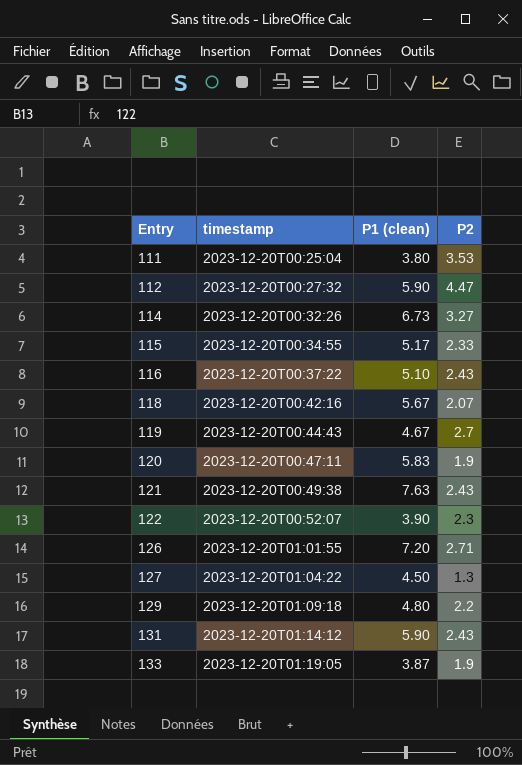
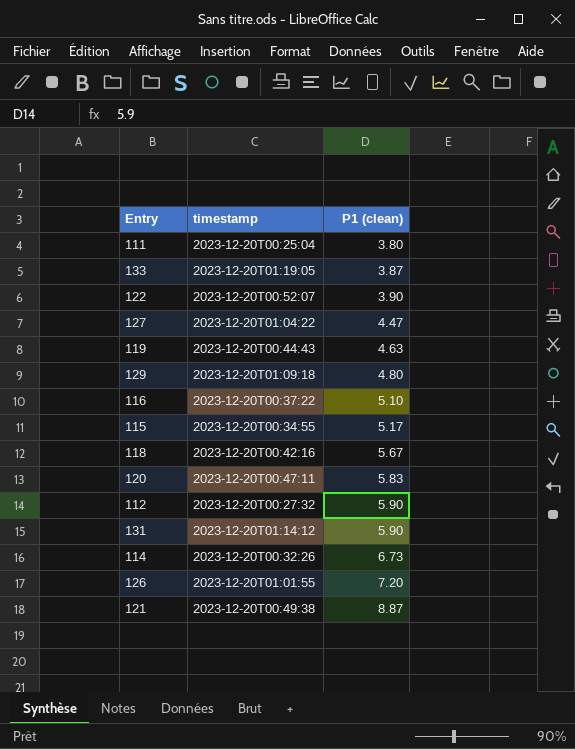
row order: Entry ascending -> P1 (clean) ascending
column P2 | position: 4 -> none
127 | P1 (clean): 4.50 -> 4.47
119 | P1 (clean): 4.67 -> 4.63
121 | P1 (clean): 7.63 -> 8.87

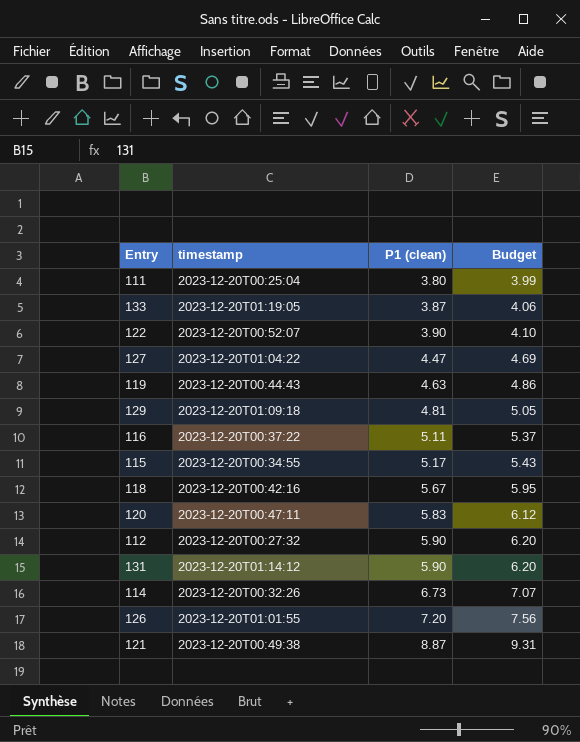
column Budget | formula: none -> [P1 (clean)] * 1.05
129 | P1 (clean): 4.80 -> 4.81
116 | P1 (clean): 5.10 -> 5.11

